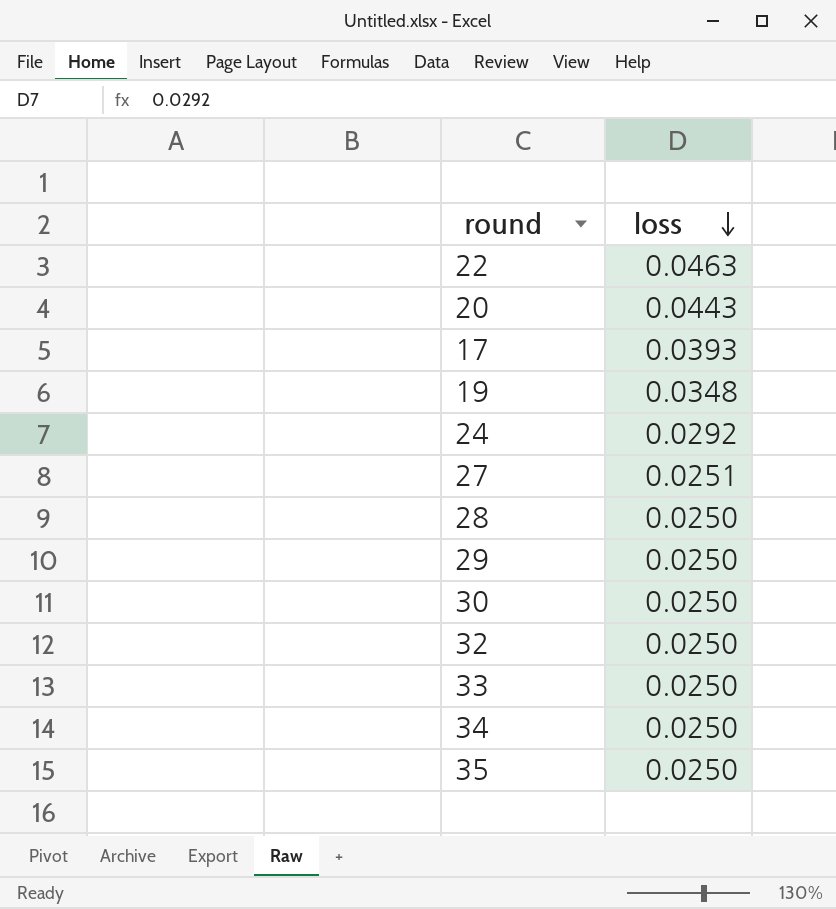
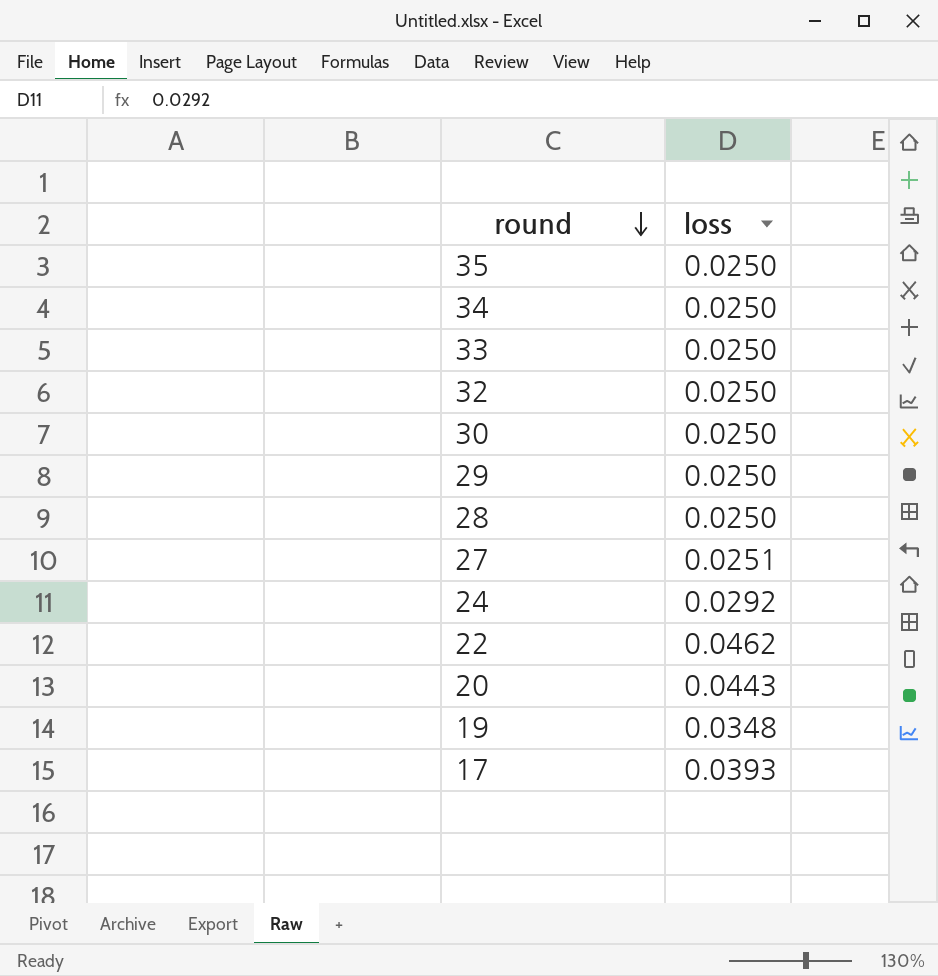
row order: loss descending -> round descending
22 | loss: 0.0463 -> 0.0462

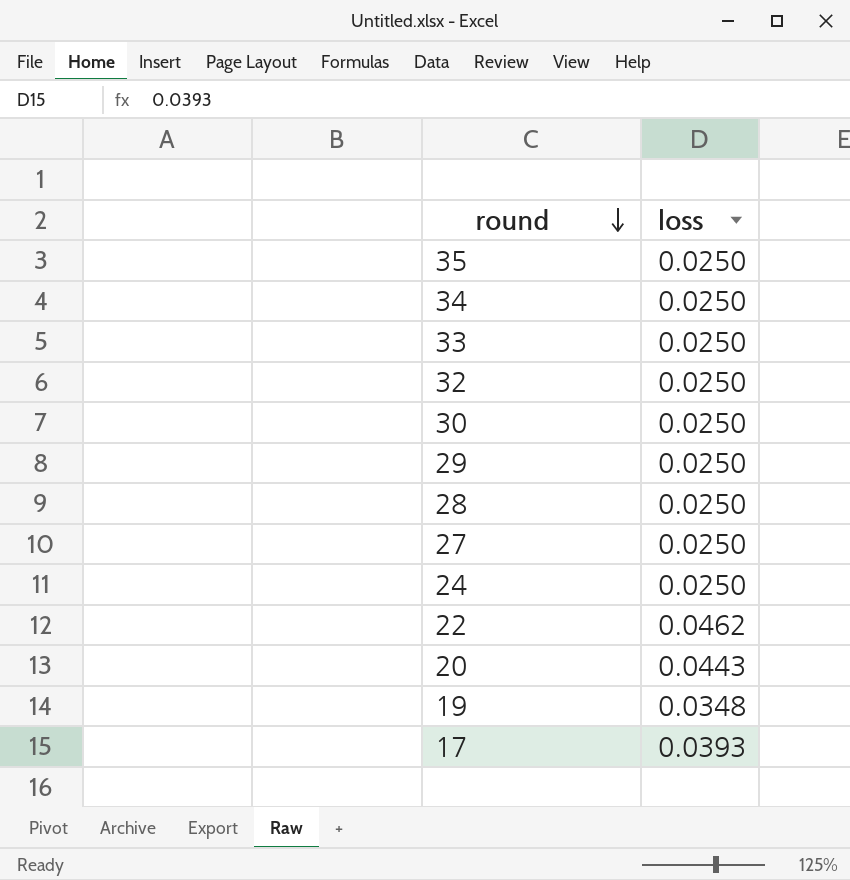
27 | loss: 0.0251 -> 0.0250
24 | loss: 0.0292 -> 0.0250

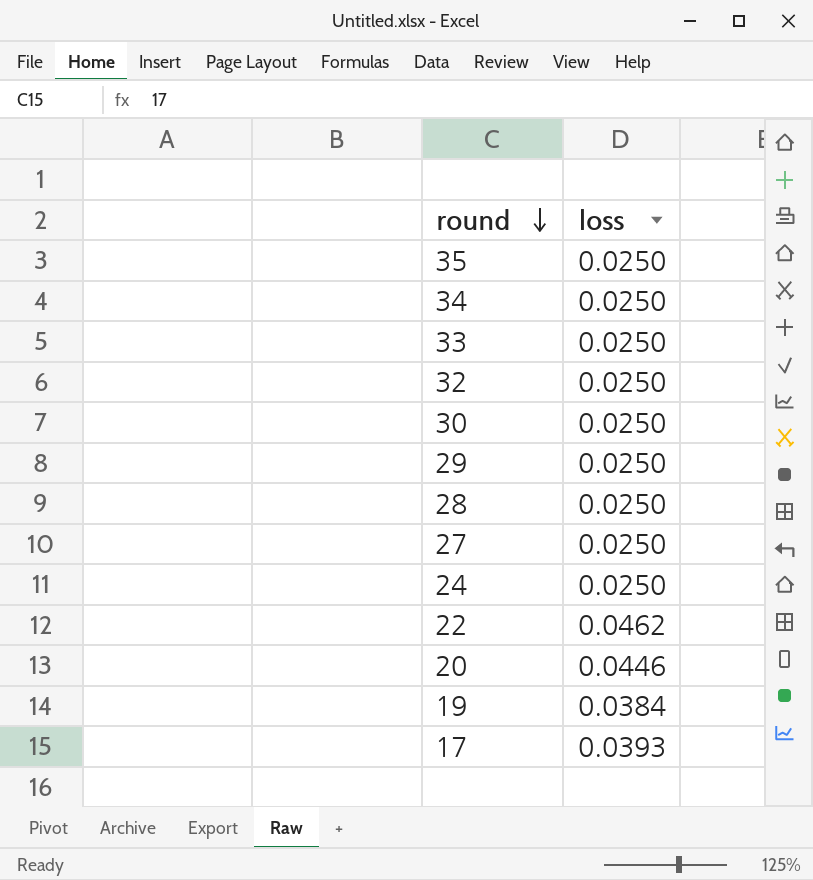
20 | loss: 0.0443 -> 0.0446
19 | loss: 0.0348 -> 0.0384

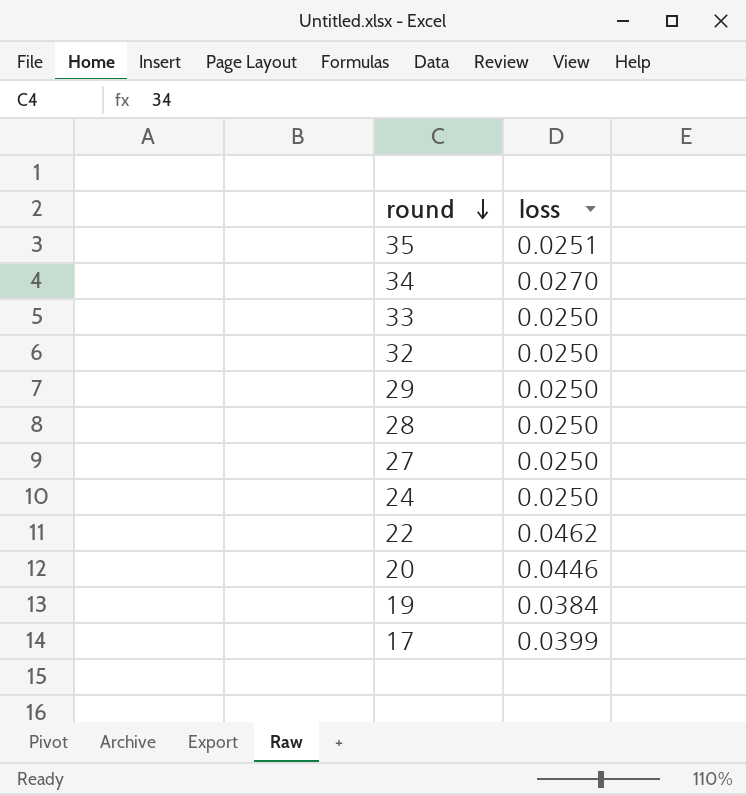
row 30: 0.0250 -> none
35 | loss: 0.0250 -> 0.0251
34 | loss: 0.0250 -> 0.0270
17 | loss: 0.0393 -> 0.0399

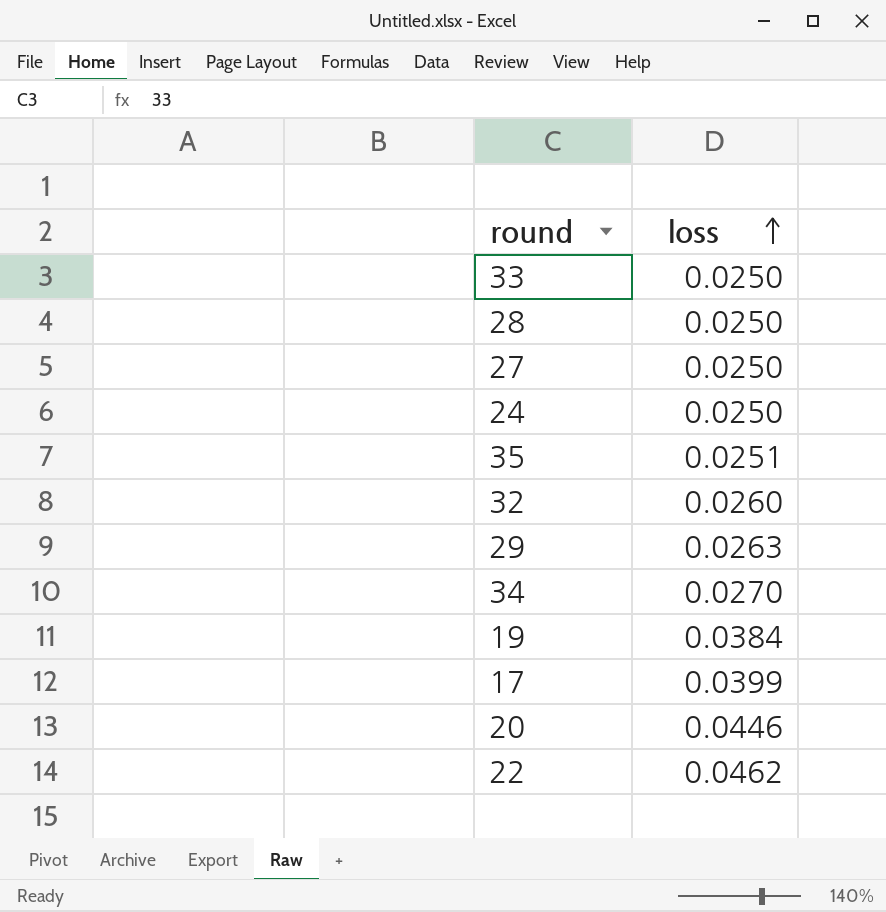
row order: round descending -> loss ascending
32 | loss: 0.0250 -> 0.0260
29 | loss: 0.0250 -> 0.0263

